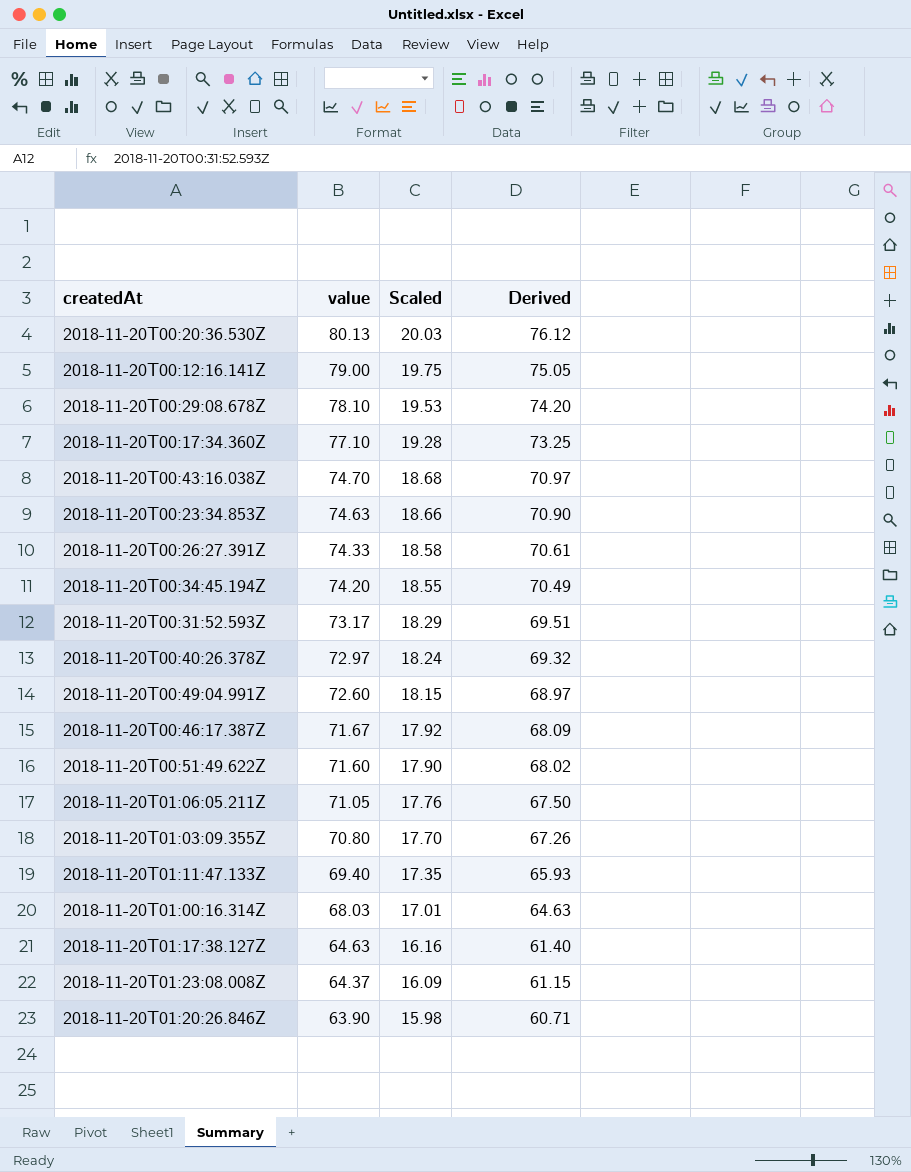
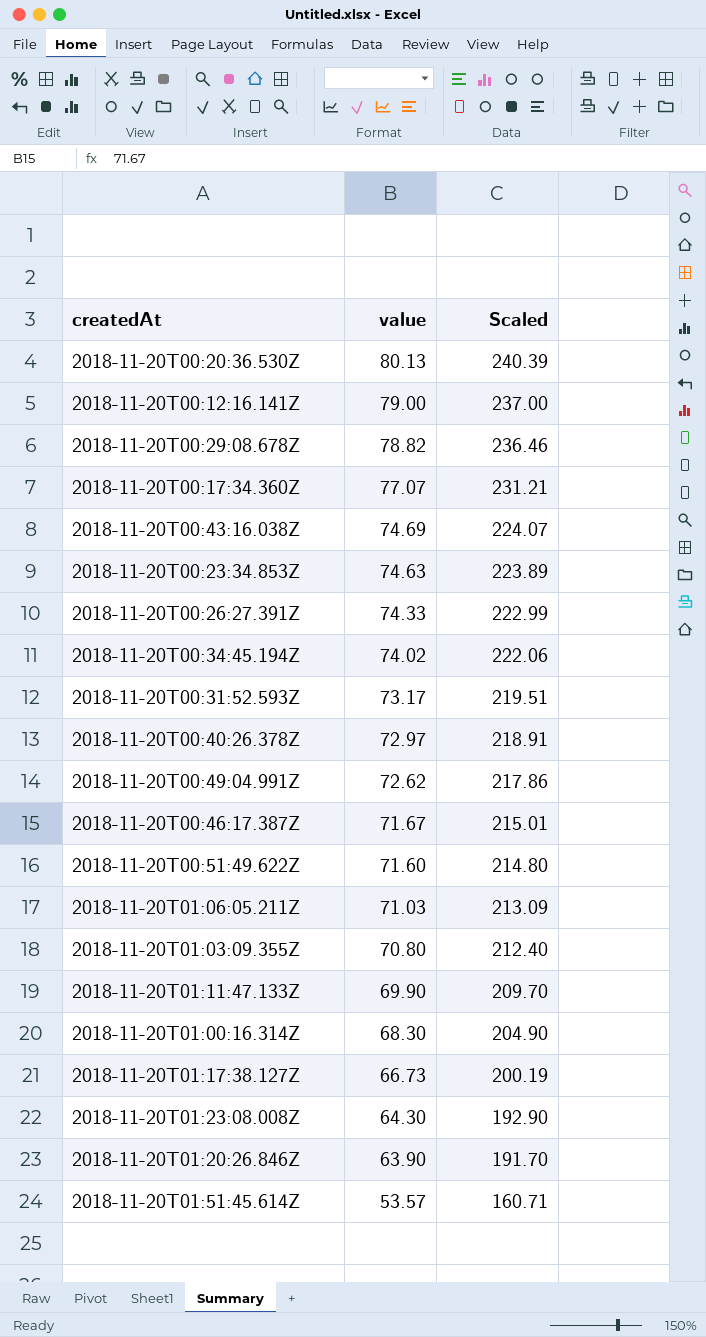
column Derived | formula: [value] * 0.95 -> none
column Scaled | formula: [value] * 0.25 -> [value] * 3
2018-11-20T00:29:08.678Z | value: 78.10 -> 78.82
2018-11-20T00:17:34.360Z | value: 77.10 -> 77.07
2018-11-20T00:43:16.038Z | value: 74.70 -> 74.69
2018-11-20T00:34:45.194Z | value: 74.20 -> 74.02
2018-11-20T00:49:04.991Z | value: 72.60 -> 72.62
2018-11-20T01:06:05.211Z | value: 71.05 -> 71.03
2018-11-20T01:11:47.133Z | value: 69.40 -> 69.90
2018-11-20T01:00:16.314Z | value: 68.03 -> 68.30
2018-11-20T01:17:38.127Z | value: 64.63 -> 66.73
2018-11-20T01:23:08.008Z | value: 64.37 -> 64.30
row 2018-11-20T01:51:45.614Z: none -> 53.57 | 160.71

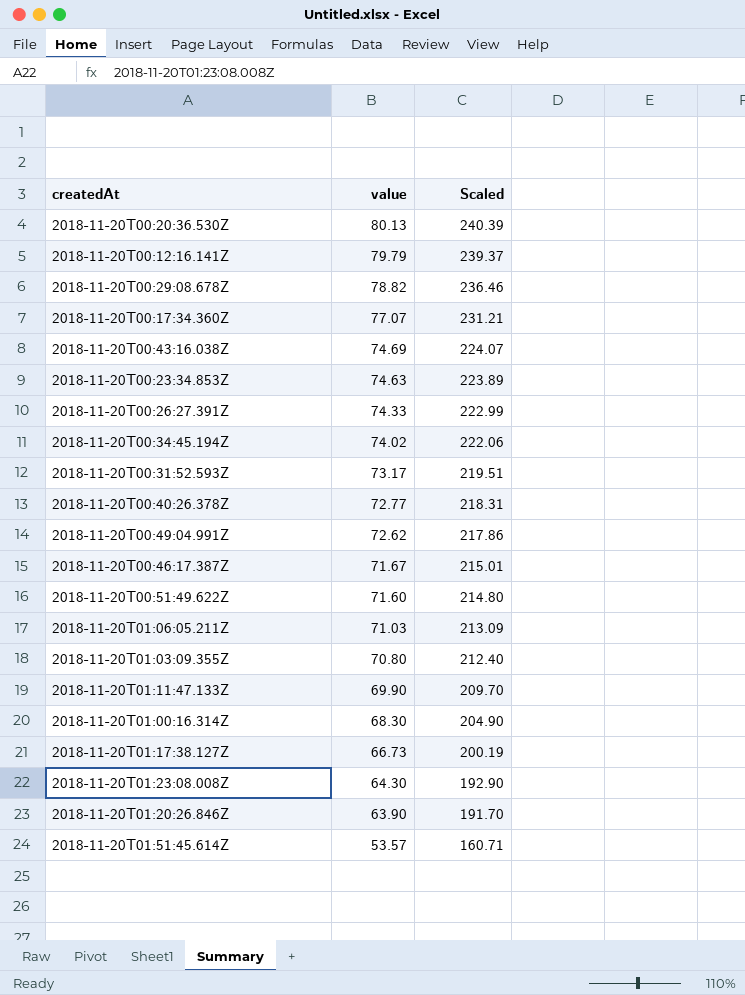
2018-11-20T00:12:16.141Z | value: 79.00 -> 79.79
2018-11-20T00:12:16.141Z | Scaled: 237.00 -> 239.37
2018-11-20T00:40:26.378Z | value: 72.97 -> 72.77
2018-11-20T00:40:26.378Z | Scaled: 218.91 -> 218.31

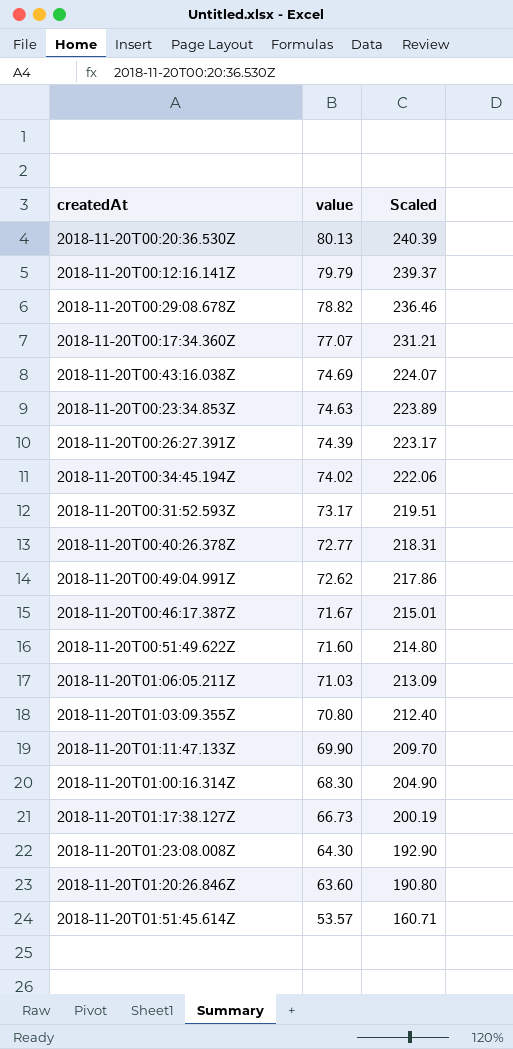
2018-11-20T00:26:27.391Z | value: 74.33 -> 74.39
2018-11-20T00:26:27.391Z | Scaled: 222.99 -> 223.17
2018-11-20T01:20:26.846Z | value: 63.90 -> 63.60
2018-11-20T01:20:26.846Z | Scaled: 191.70 -> 190.80

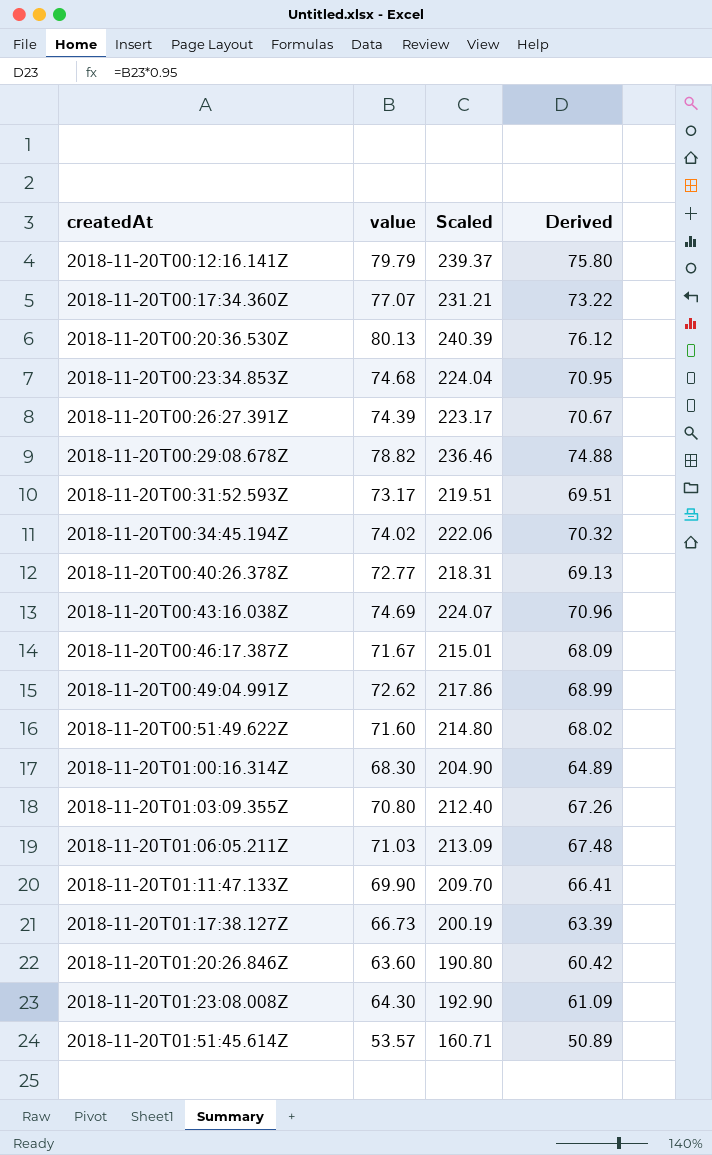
row order: value descending -> createdAt ascending
column Derived | formula: none -> [value] * 0.95
2018-11-20T00:23:34.853Z | value: 74.63 -> 74.68
2018-11-20T00:23:34.853Z | Scaled: 223.89 -> 224.04

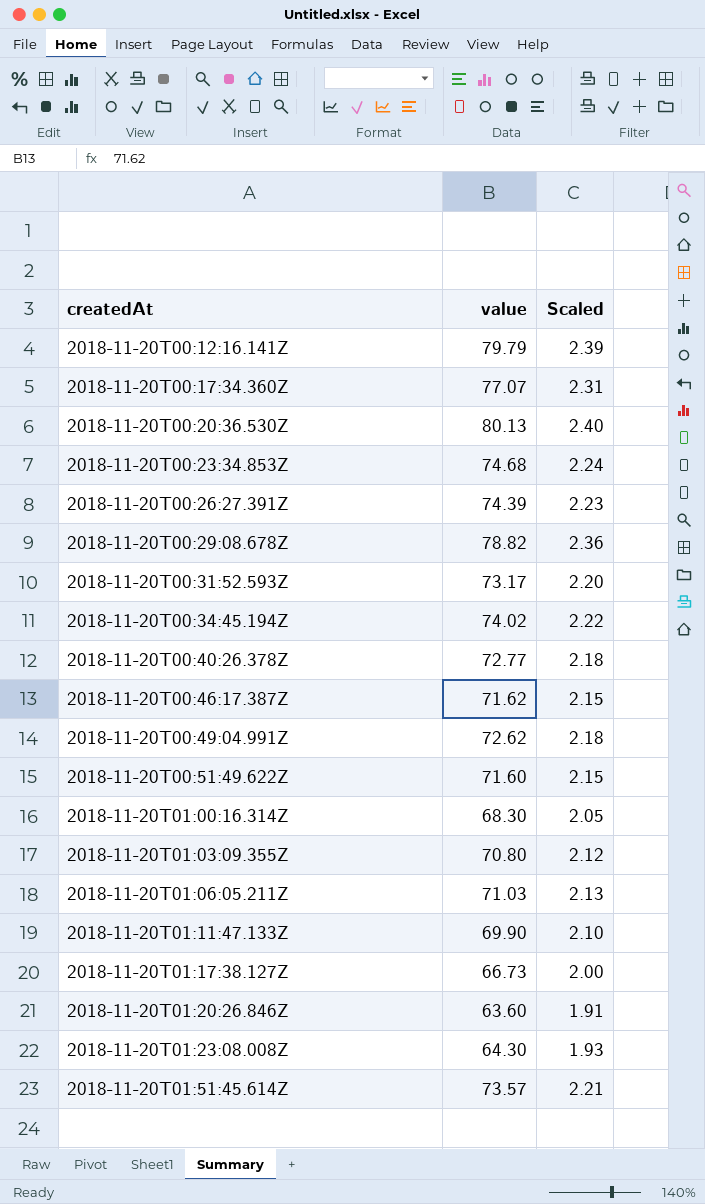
column Derived | formula: [value] * 0.95 -> none
column Scaled | formula: [value] * 3 -> [value] * 0.03
row 2018-11-20T00:43:16.038Z: 74.69 | 224.07 | 70.96 -> none
2018-11-20T00:46:17.387Z | value: 71.67 -> 71.62
2018-11-20T01:51:45.614Z | value: 53.57 -> 73.57

